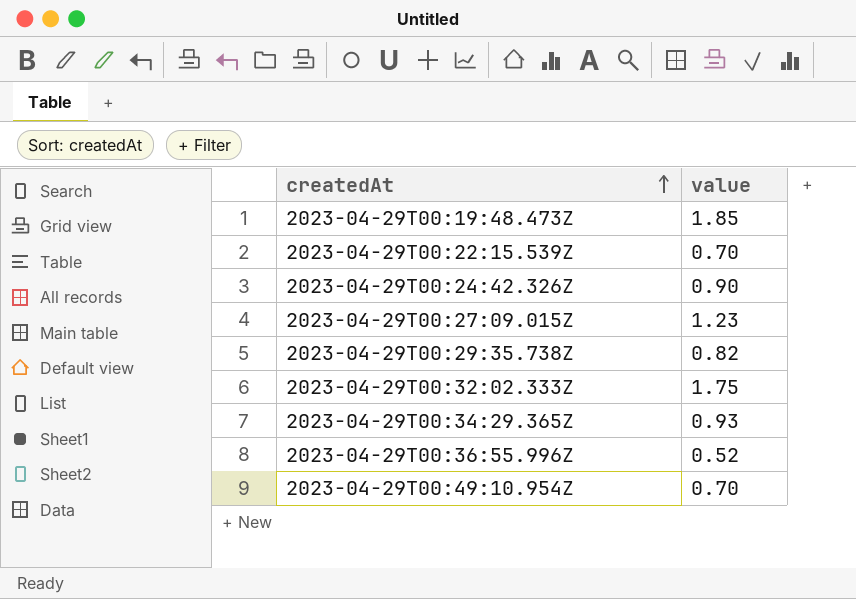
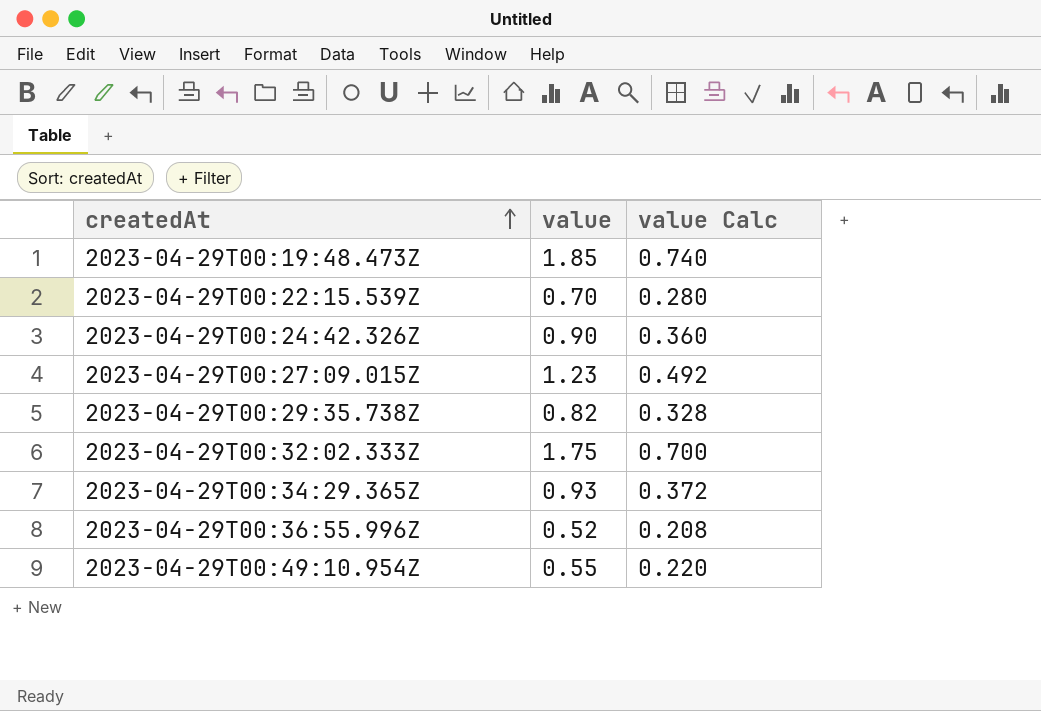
column value Calc | formula: none -> [value] * 0.4
2023-04-29T00:49:10.954Z | value: 0.70 -> 0.55

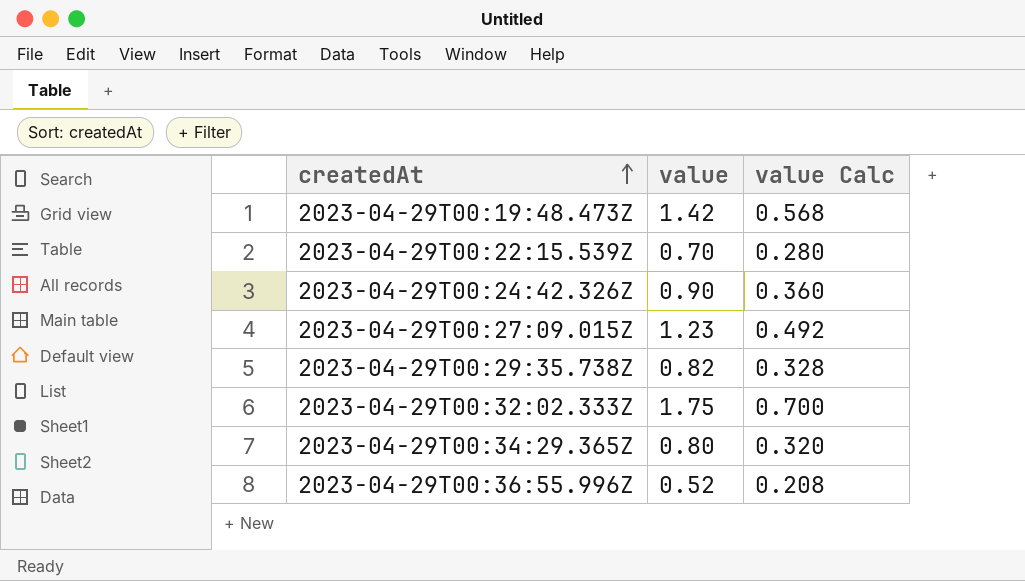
row 2023-04-29T00:49:10.954Z: 0.55 | 0.220 -> none
2023-04-29T00:19:48.473Z | value: 1.85 -> 1.42
2023-04-29T00:19:48.473Z | value Calc: 0.740 -> 0.568
2023-04-29T00:34:29.365Z | value: 0.93 -> 0.80
2023-04-29T00:34:29.365Z | value Calc: 0.372 -> 0.320

